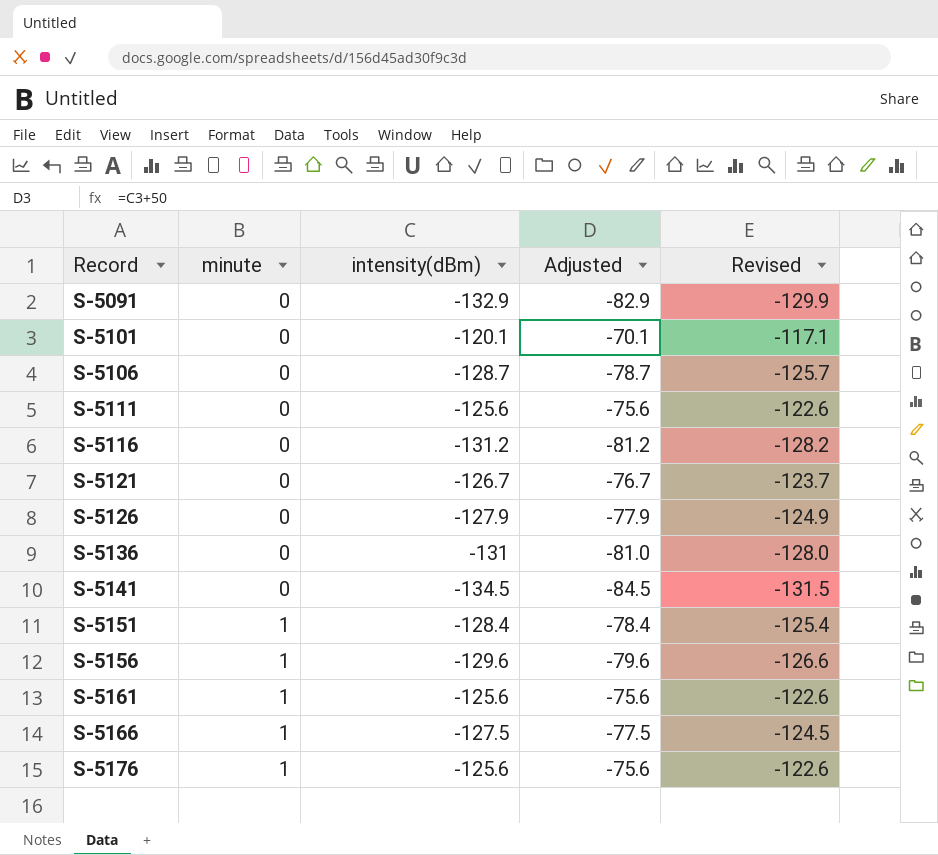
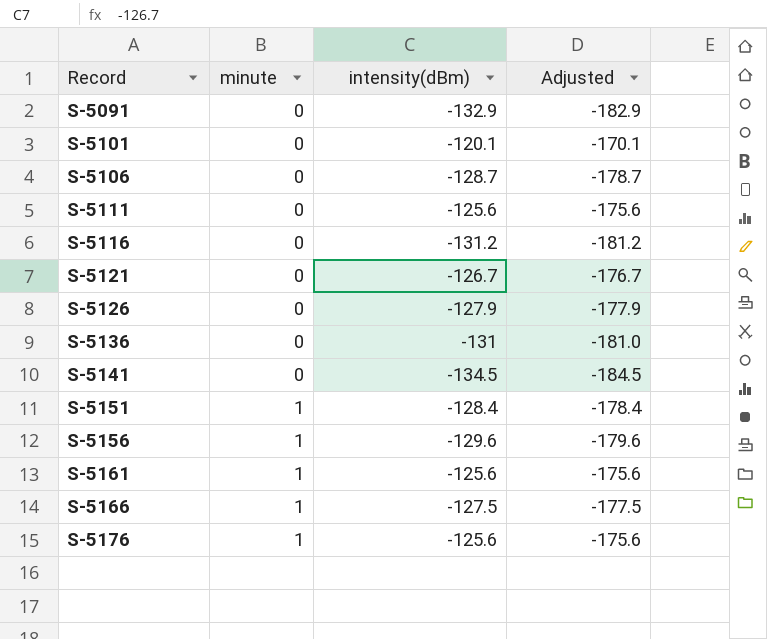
column Revised | formula: [intensity(dBm)] + 3 -> none
column Adjusted | formula: [intensity(dBm)] + 50 -> [intensity(dBm)] - 50

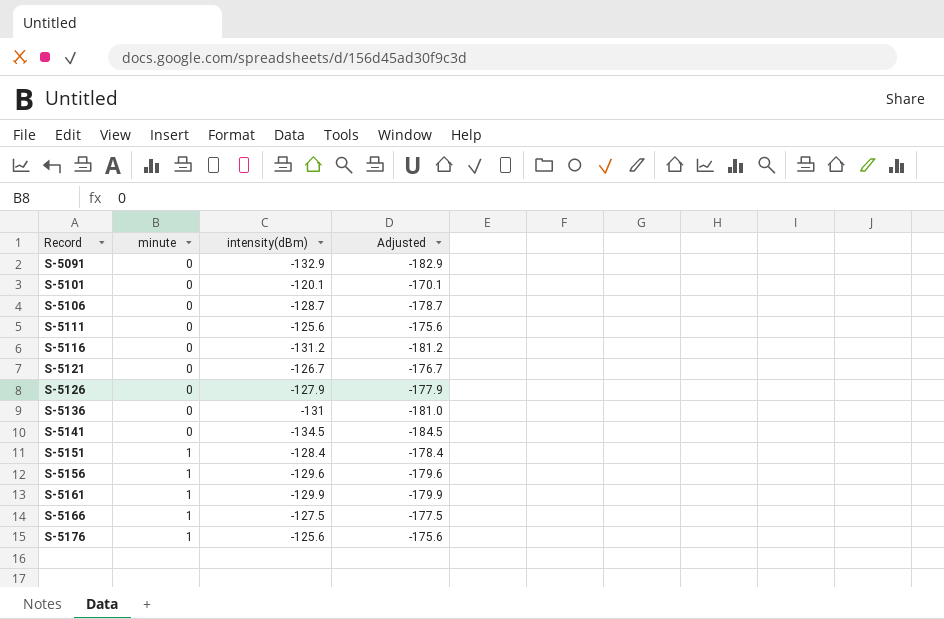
S-5161 | intensity(dBm): -125.6 -> -129.9
S-5161 | Adjusted: -175.6 -> -179.9

